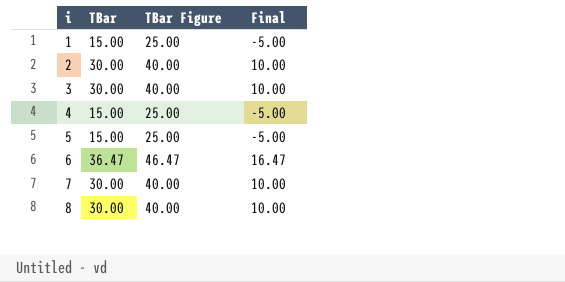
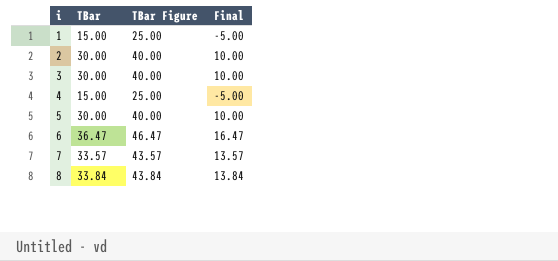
5 | TBar: 15.00 -> 30.00
5 | TBar Figure: 25.00 -> 40.00
5 | Final: -5.00 -> 10.00
7 | TBar: 30.00 -> 33.57
7 | TBar Figure: 40.00 -> 43.57
7 | Final: 10.00 -> 13.57
8 | TBar: 30.00 -> 33.84
8 | TBar Figure: 40.00 -> 43.84
8 | Final: 10.00 -> 13.84

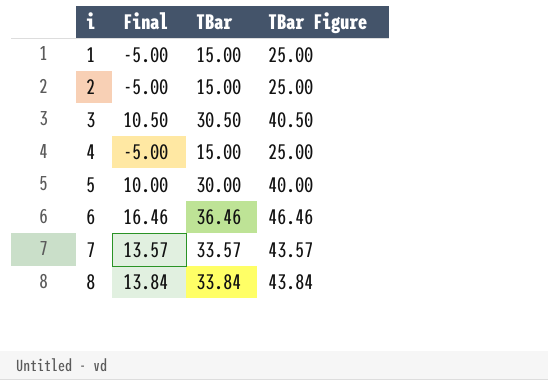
column Final | position: 4 -> 2
2 | Final: 10.00 -> -5.00
2 | TBar: 30.00 -> 15.00
2 | TBar Figure: 40.00 -> 25.00
3 | Final: 10.00 -> 10.50
3 | TBar: 30.00 -> 30.50
3 | TBar Figure: 40.00 -> 40.50
6 | Final: 16.47 -> 16.46
6 | TBar: 36.47 -> 36.46
6 | TBar Figure: 46.47 -> 46.46

